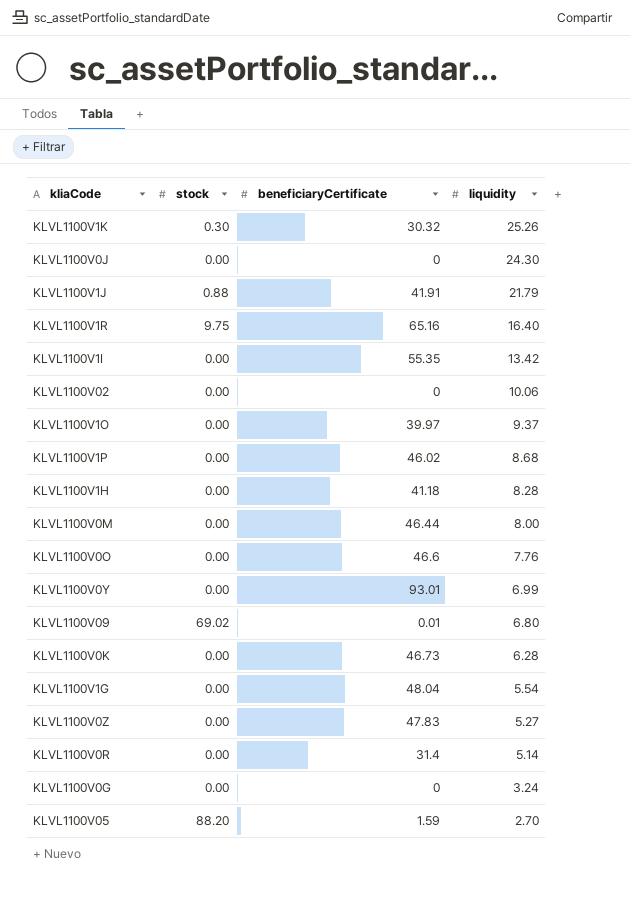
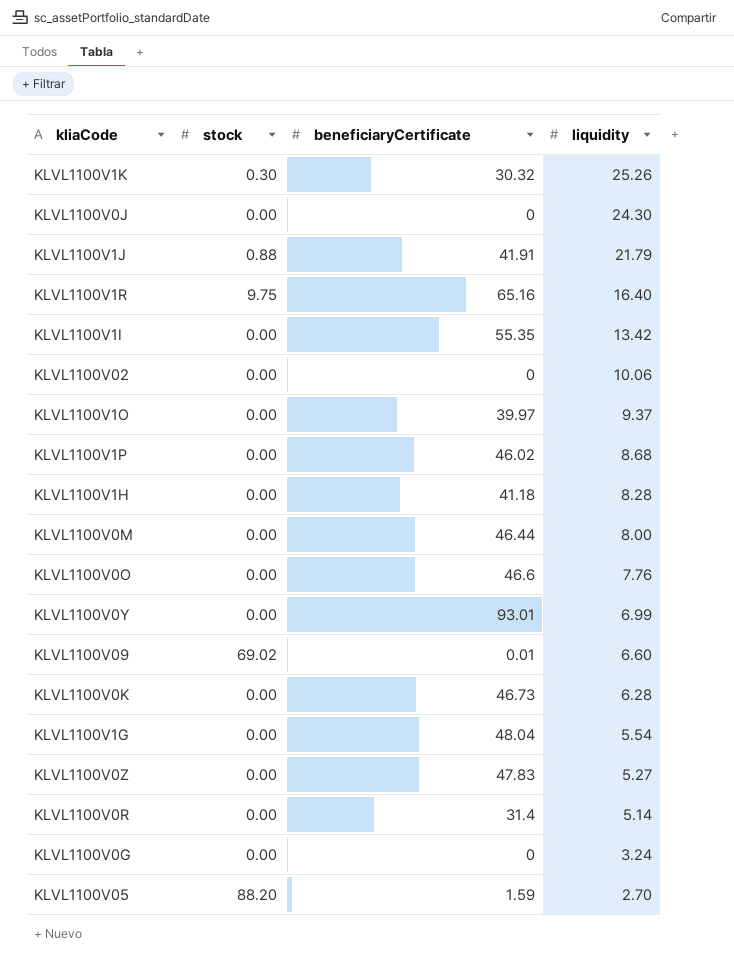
KLVL1100V09 | liquidity: 6.80 -> 6.60

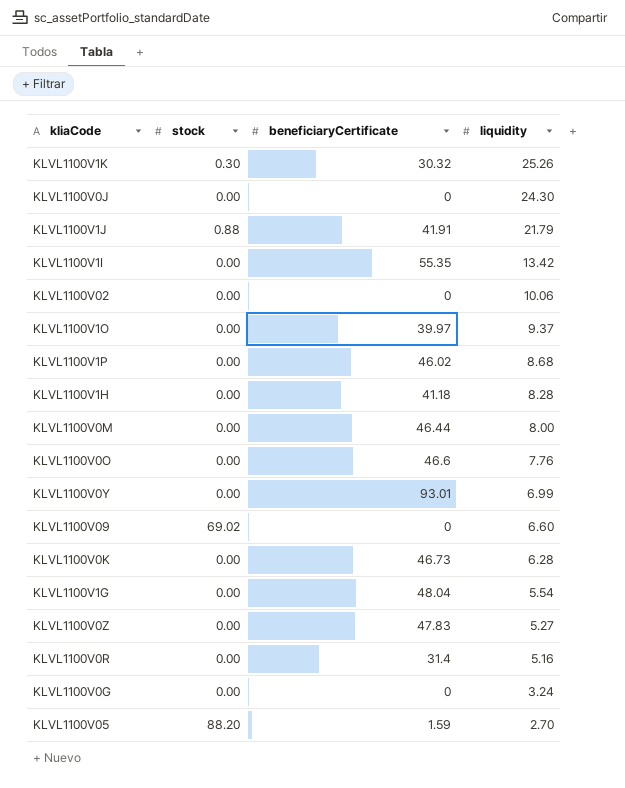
row KLVL1100V1R: 9.75 | 65.16 | 16.40 -> none
KLVL1100V09 | beneficiaryCertificate: 0.01 -> 0
KLVL1100V0R | liquidity: 5.14 -> 5.16

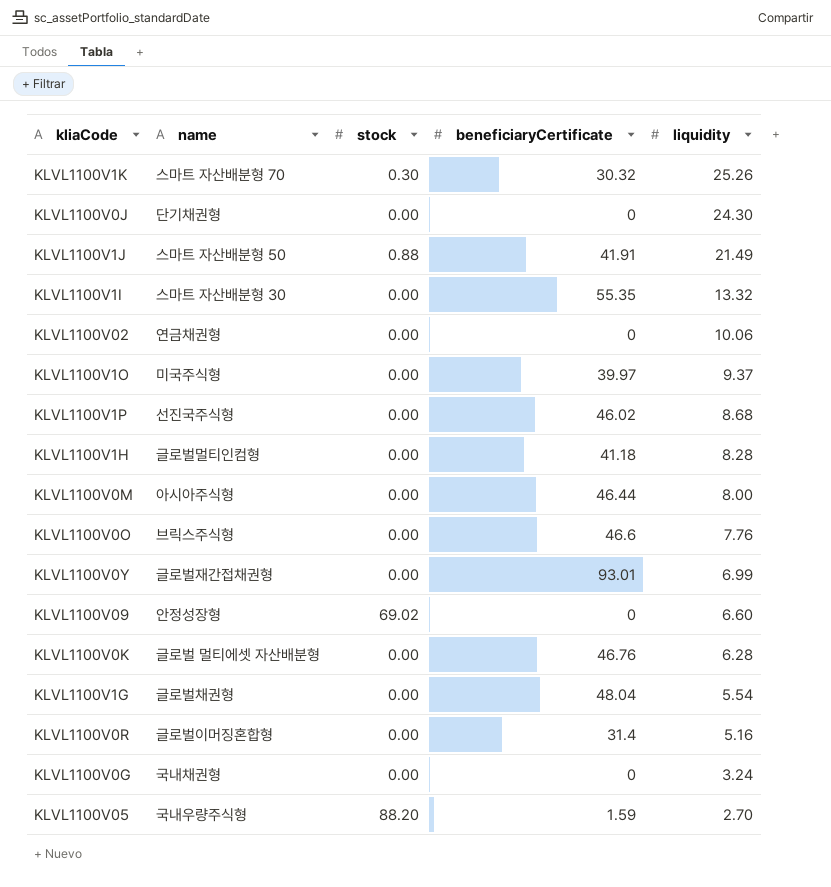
column name | position: none -> 2
row KLVL1100V0Z: 0.00 | 47.83 | 5.27 -> none
KLVL1100V1J | liquidity: 21.79 -> 21.49
KLVL1100V1I | liquidity: 13.42 -> 13.32
KLVL1100V0K | beneficiaryCertificate: 46.73 -> 46.76

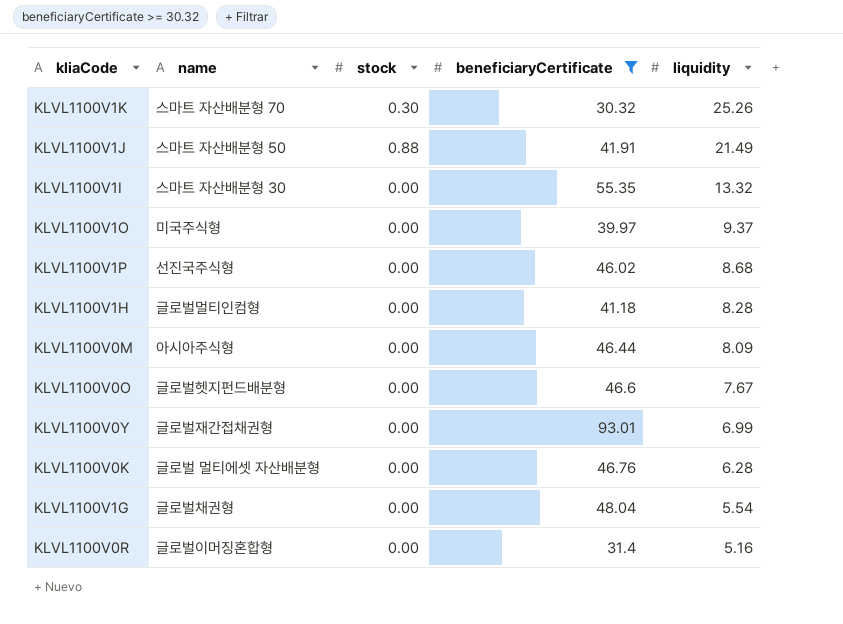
filter: none -> beneficiaryCertificate >= 30.32
KLVL1100V0M | liquidity: 8.00 -> 8.09
KLVL1100V0O | name: 브릭스주식형 -> 글로벌헷지펀드배분형
KLVL1100V0O | liquidity: 7.76 -> 7.67

